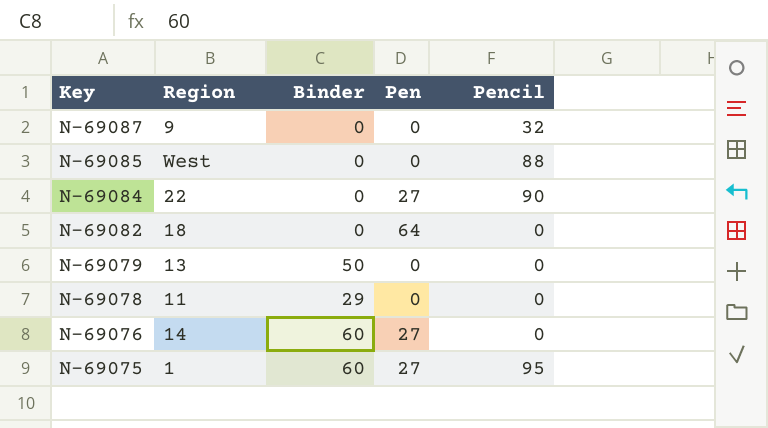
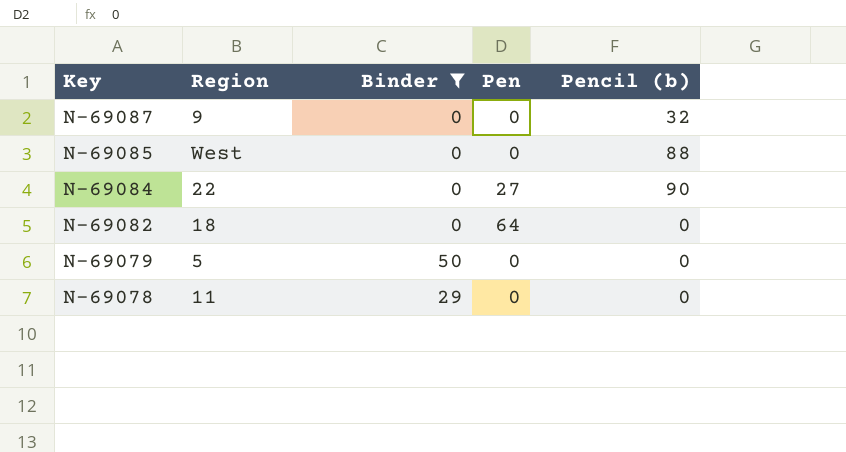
filter: none -> Binder != 60
column name: Pencil -> Pencil (b)
N-69079 | Region: 13 -> 5

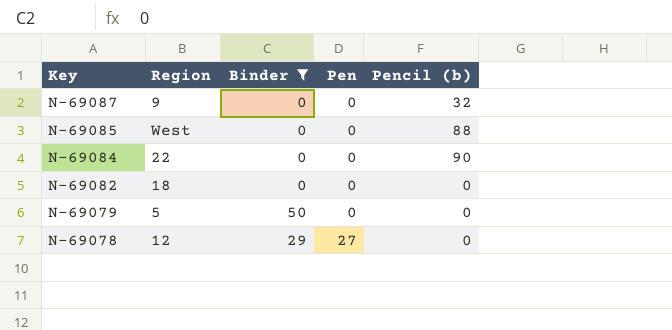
N-69084 | Pen: 27 -> 0
N-69082 | Pen: 64 -> 0
N-69078 | Region: 11 -> 12
N-69078 | Pen: 0 -> 27

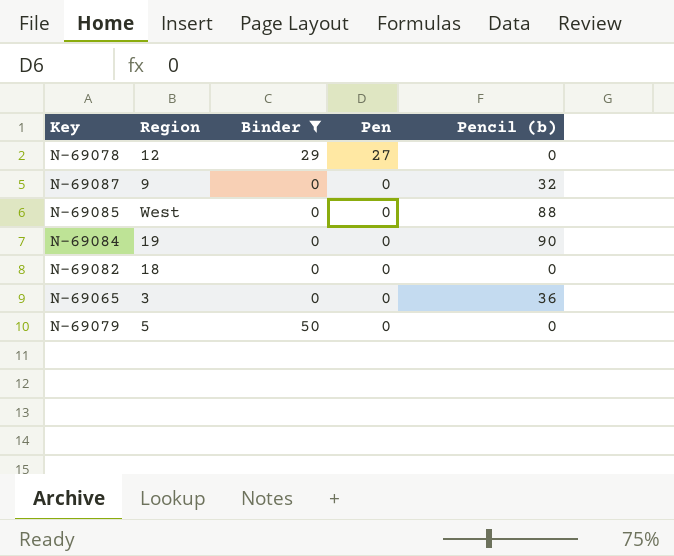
row order: Key descending -> Pen descending
N-69084 | Region: 22 -> 19
row N-69065: none -> 3 | 0 | 0 | 36

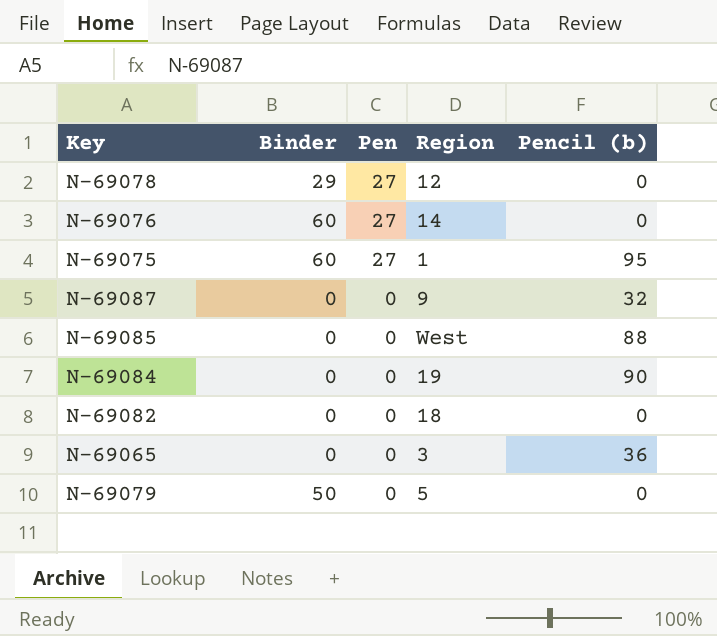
filter: Binder != 60 -> none
column Region | position: 2 -> 4

